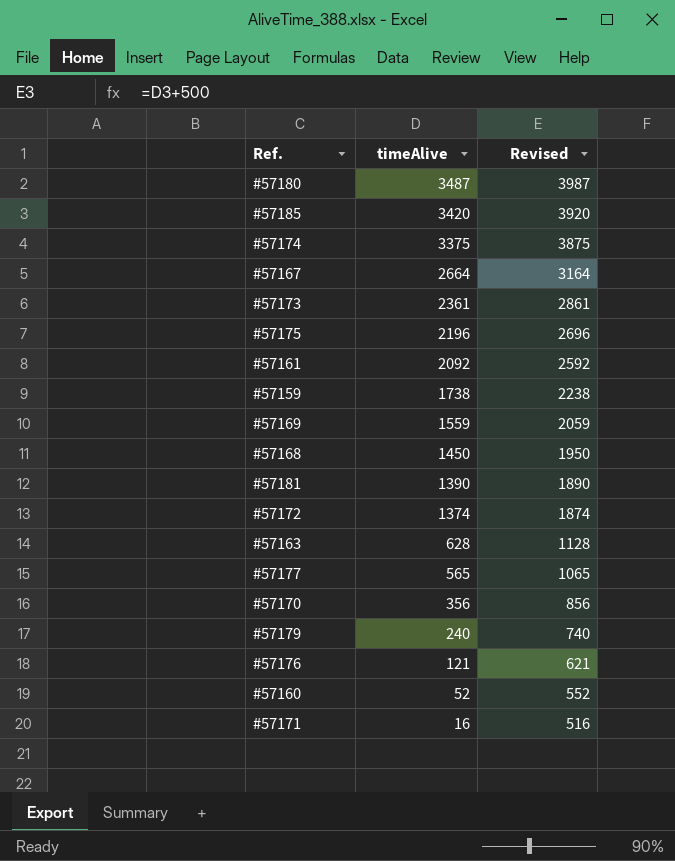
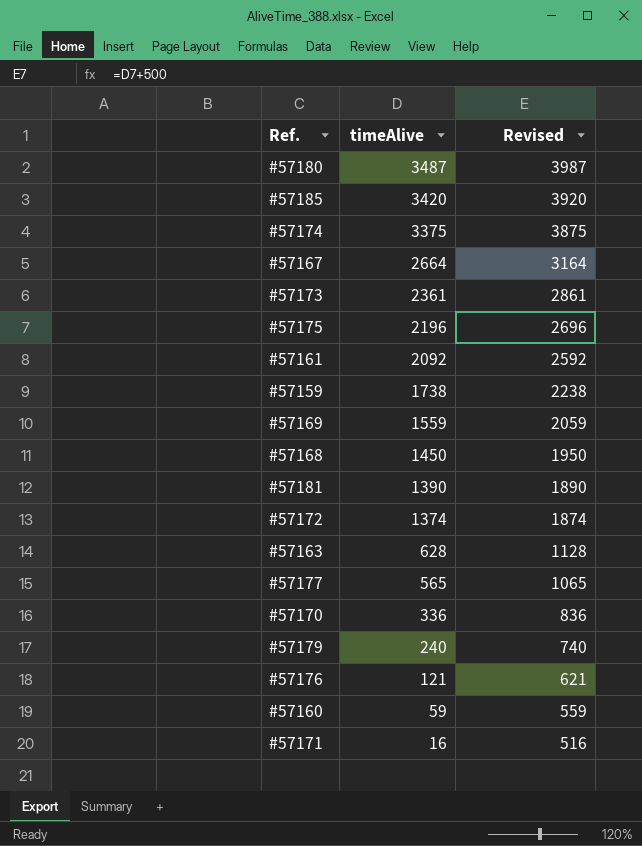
#57170 | timeAlive: 356 -> 336
#57170 | Revised: 856 -> 836
#57160 | timeAlive: 52 -> 59
#57160 | Revised: 552 -> 559

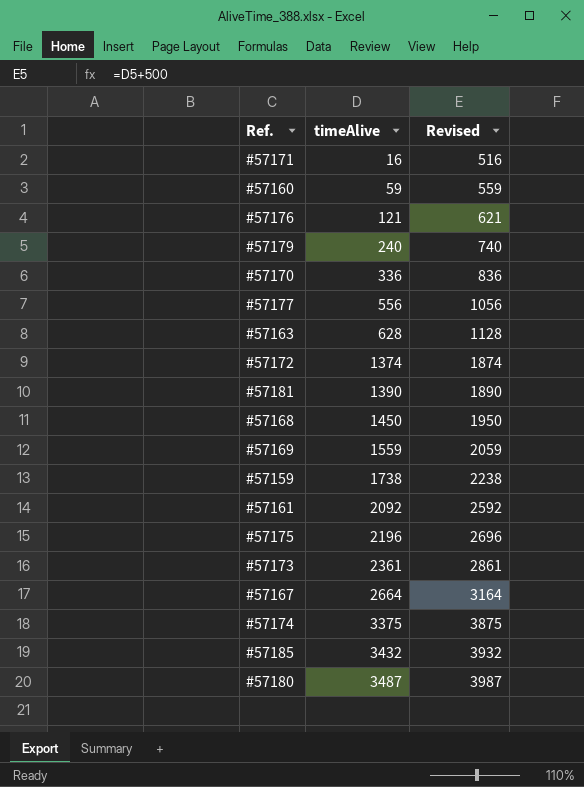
row order: timeAlive descending -> timeAlive ascending
#57177 | timeAlive: 565 -> 556
#57177 | Revised: 1065 -> 1056
#57185 | timeAlive: 3420 -> 3432
#57185 | Revised: 3920 -> 3932

